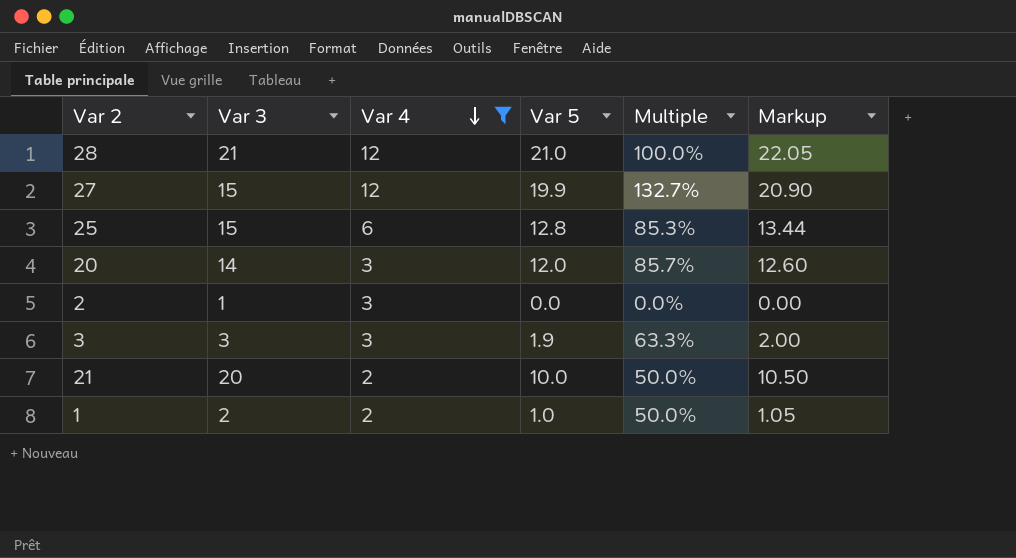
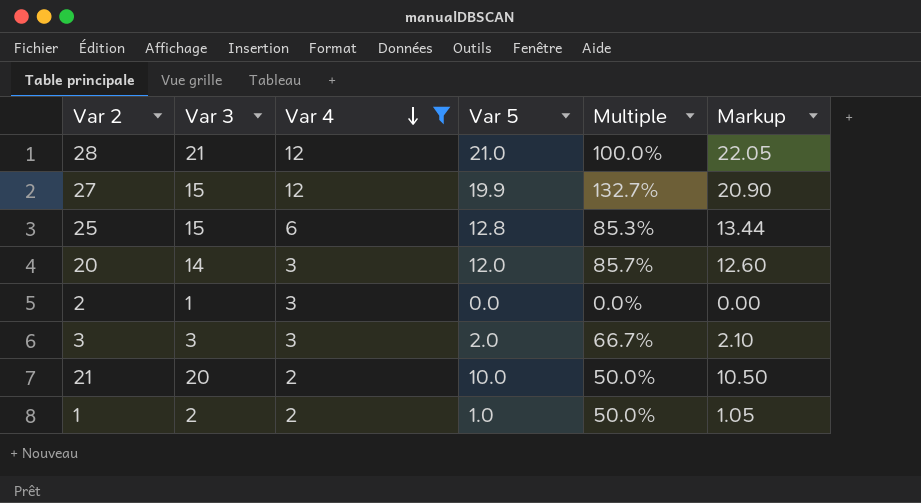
3 | Var 5: 1.9 -> 2.0
3 | Multiple: 63.3% -> 66.7%
3 | Markup: 2.00 -> 2.10

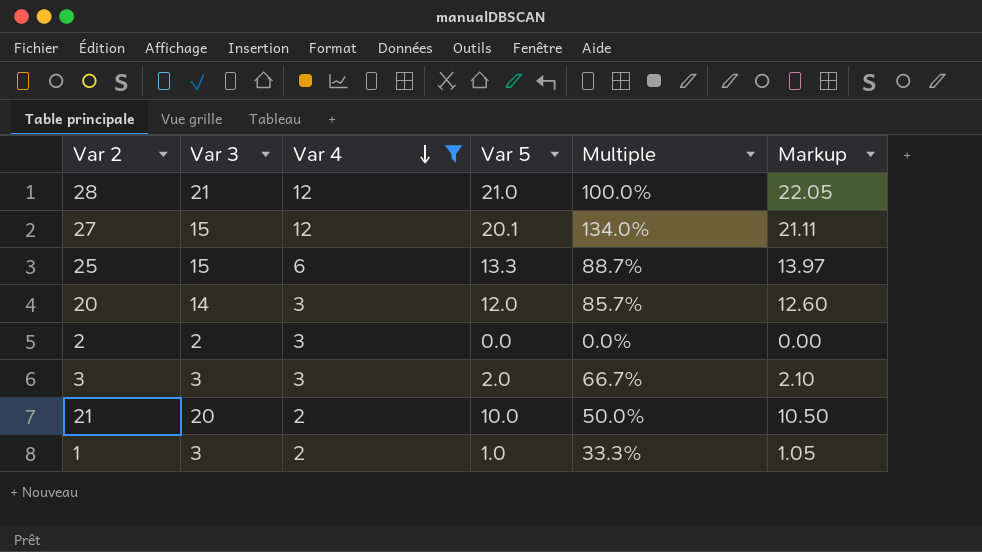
27 | Var 5: 19.9 -> 20.1
27 | Multiple: 132.7% -> 134.0%
27 | Markup: 20.90 -> 21.11
25 | Var 5: 12.8 -> 13.3
25 | Multiple: 85.3% -> 88.7%
25 | Markup: 13.44 -> 13.97
2 | Var 3: 1 -> 2
1 | Var 3: 2 -> 3
1 | Multiple: 50.0% -> 33.3%

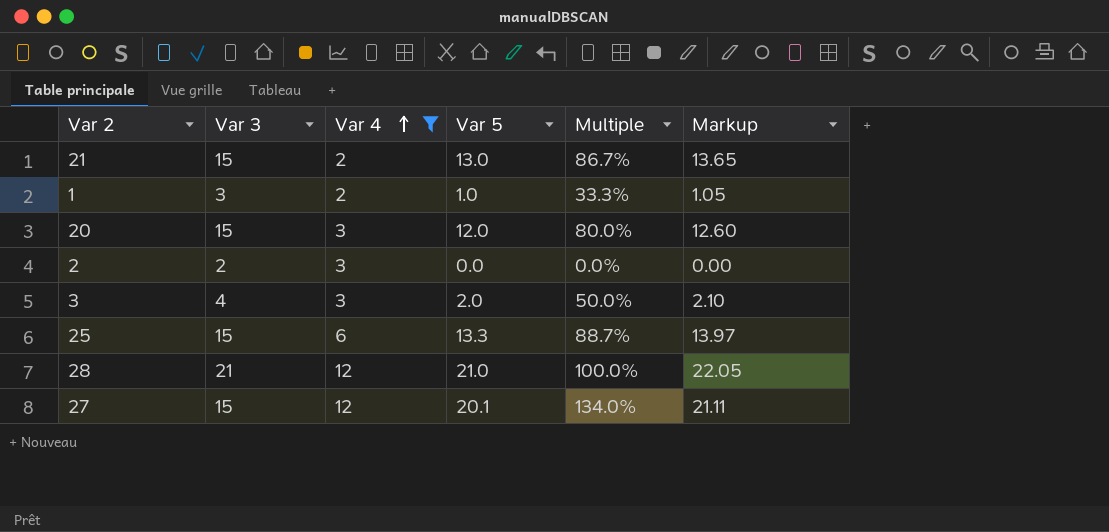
row order: Var 4 descending -> Var 4 ascending
21 | Var 3: 20 -> 15
21 | Var 5: 10.0 -> 13.0
21 | Multiple: 50.0% -> 86.7%
21 | Markup: 10.50 -> 13.65
20 | Var 3: 14 -> 15
20 | Multiple: 85.7% -> 80.0%
3 | Var 3: 3 -> 4
3 | Multiple: 66.7% -> 50.0%

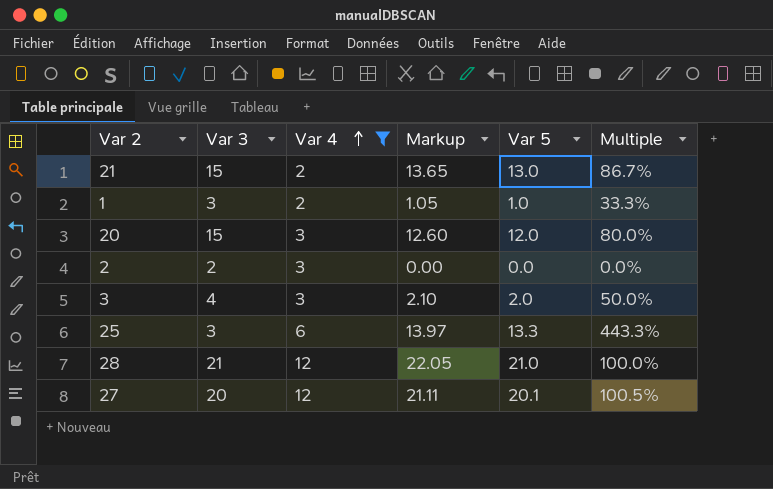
column Markup | position: 6 -> 4
25 | Var 3: 15 -> 3
25 | Multiple: 88.7% -> 443.3%
27 | Var 3: 15 -> 20
27 | Multiple: 134.0% -> 100.5%

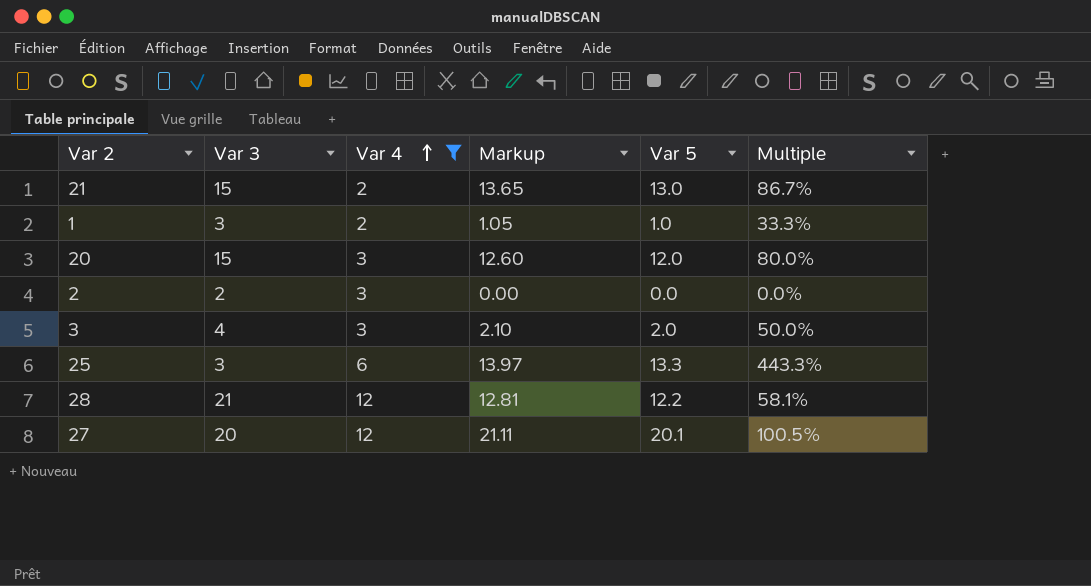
28 | Markup: 22.05 -> 12.81
28 | Var 5: 21.0 -> 12.2
28 | Multiple: 100.0% -> 58.1%

